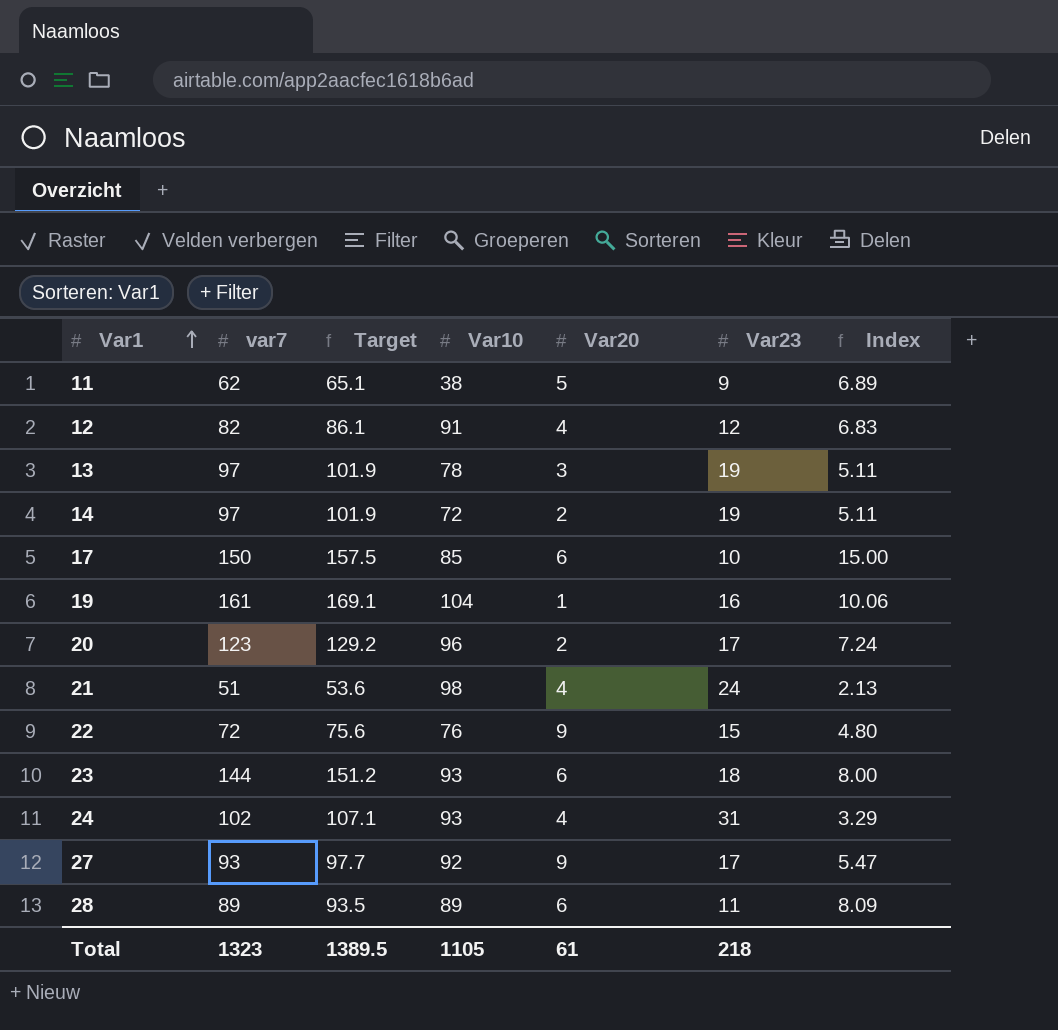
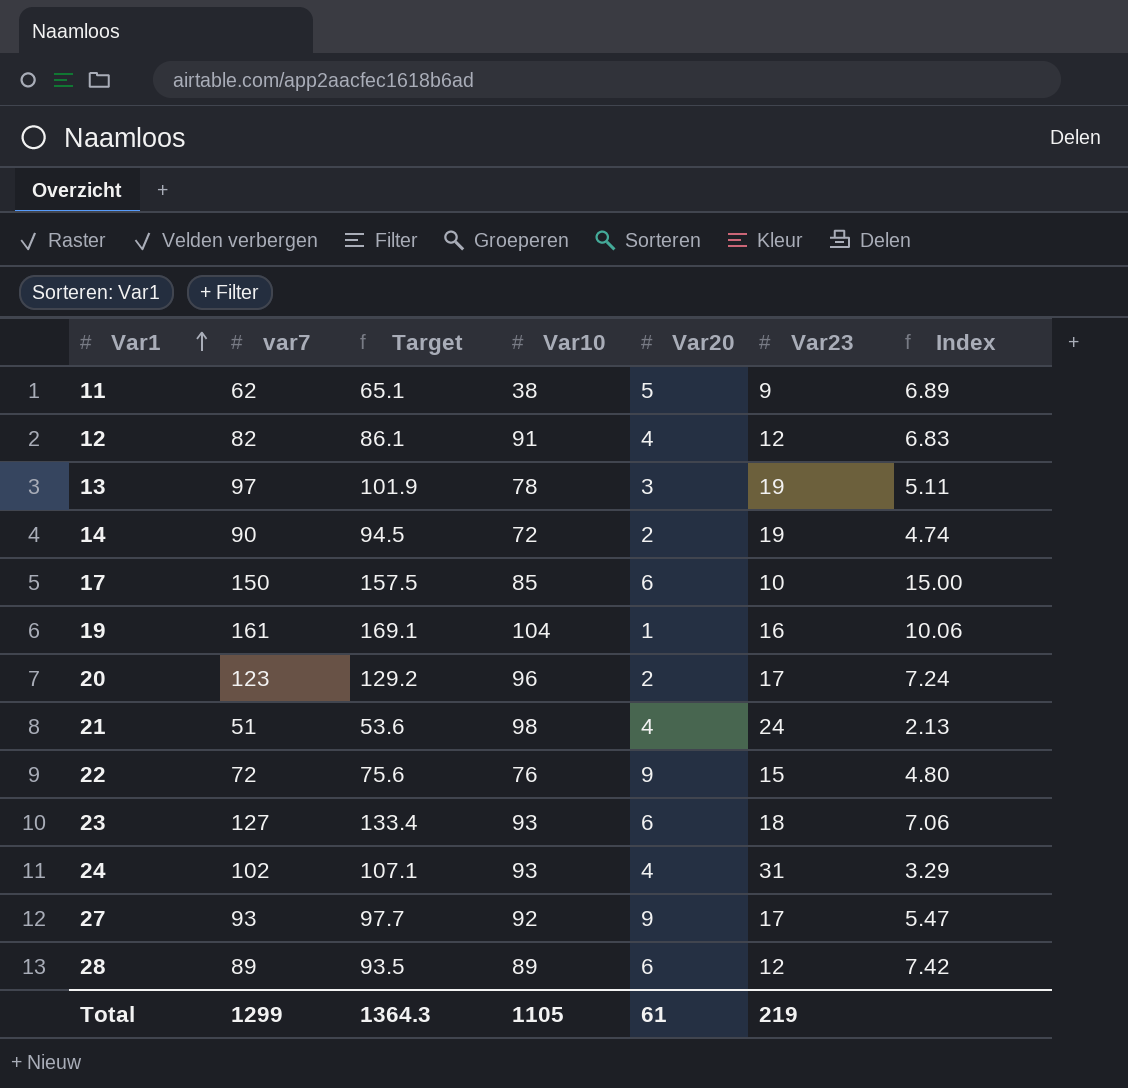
14 | var7: 97 -> 90
14 | Target: 101.9 -> 94.5
14 | Index: 5.11 -> 4.74
23 | var7: 144 -> 127
23 | Target: 151.2 -> 133.4
23 | Index: 8.00 -> 7.06
28 | Var23: 11 -> 12
28 | Index: 8.09 -> 7.42
Total | var7: 1323 -> 1299
Total | Target: 1389.5 -> 1364.3
Total | Var23: 218 -> 219

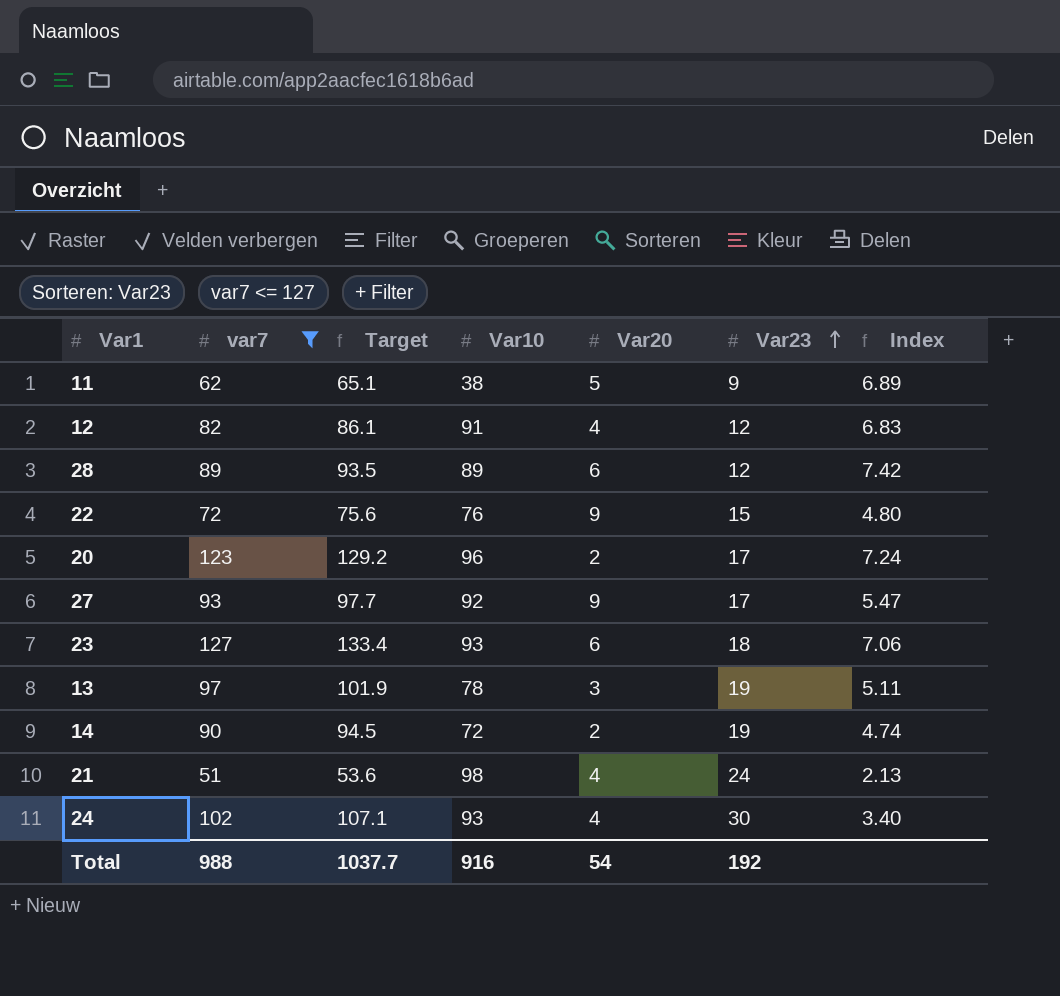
filter: none -> var7 <= 127
row order: Var1 ascending -> Var23 ascending
24 | Var23: 31 -> 30
24 | Index: 3.29 -> 3.40
Total | var7: 1299 -> 988
Total | Target: 1364.3 -> 1037.7
Total | Var10: 1105 -> 916
Total | Var20: 61 -> 54
Total | Var23: 219 -> 192

